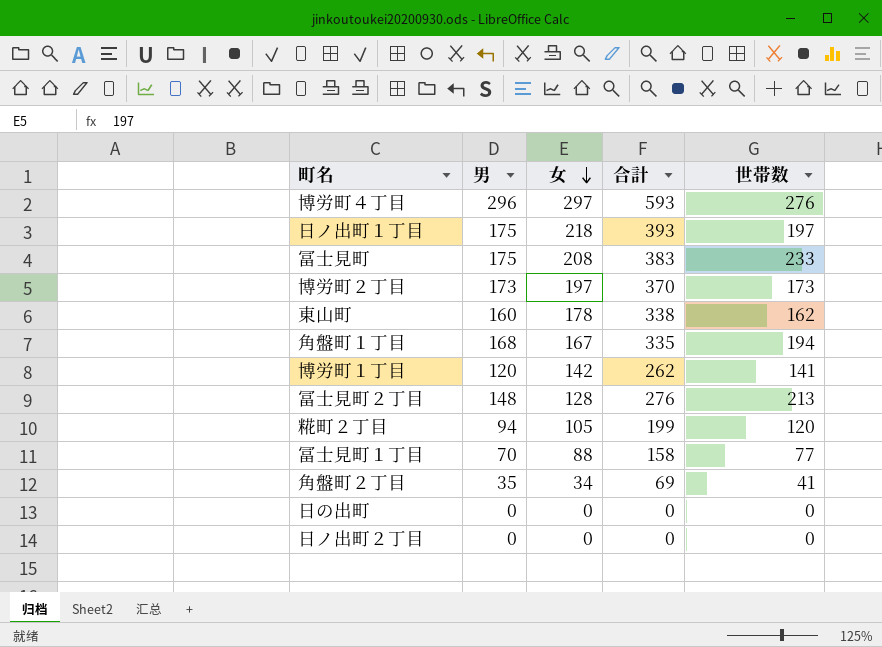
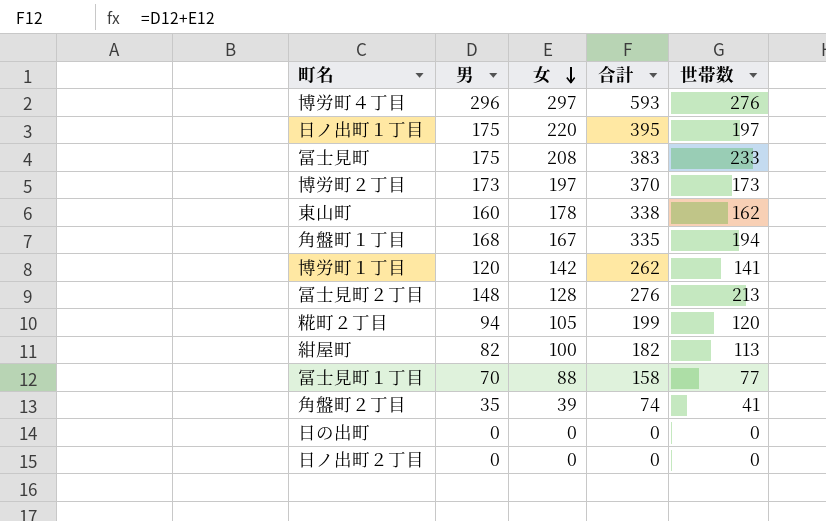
日ノ出町１丁目 | 女: 218 -> 220
日ノ出町１丁目 | 合計: 393 -> 395
row 紺屋町: none -> 82 | 100 | 182 | 113
角盤町２丁目 | 女: 34 -> 39
角盤町２丁目 | 合計: 69 -> 74

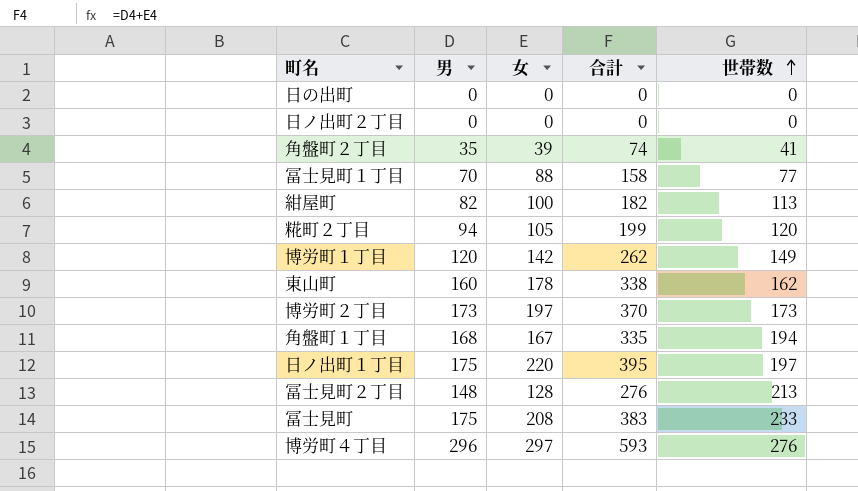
row order: 女 descending -> 世帯数 ascending
博労町１丁目 | 世帯数: 141 -> 149

